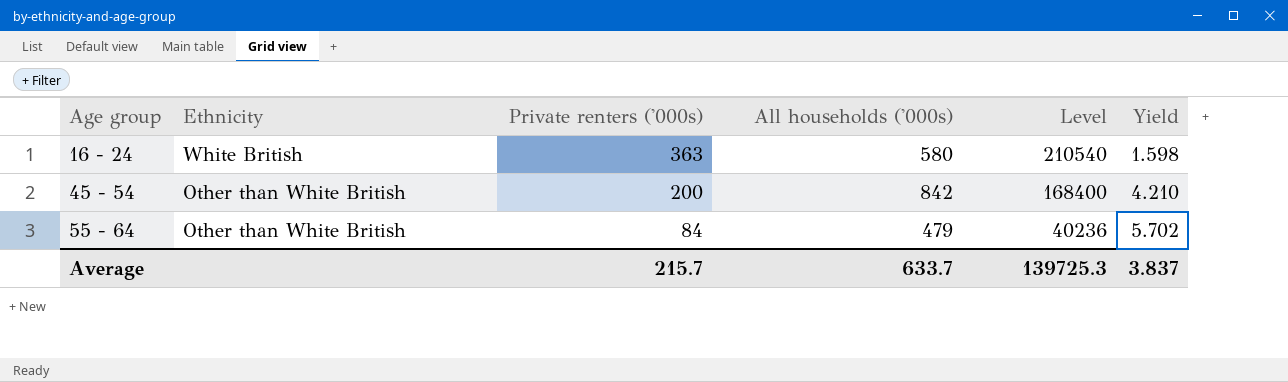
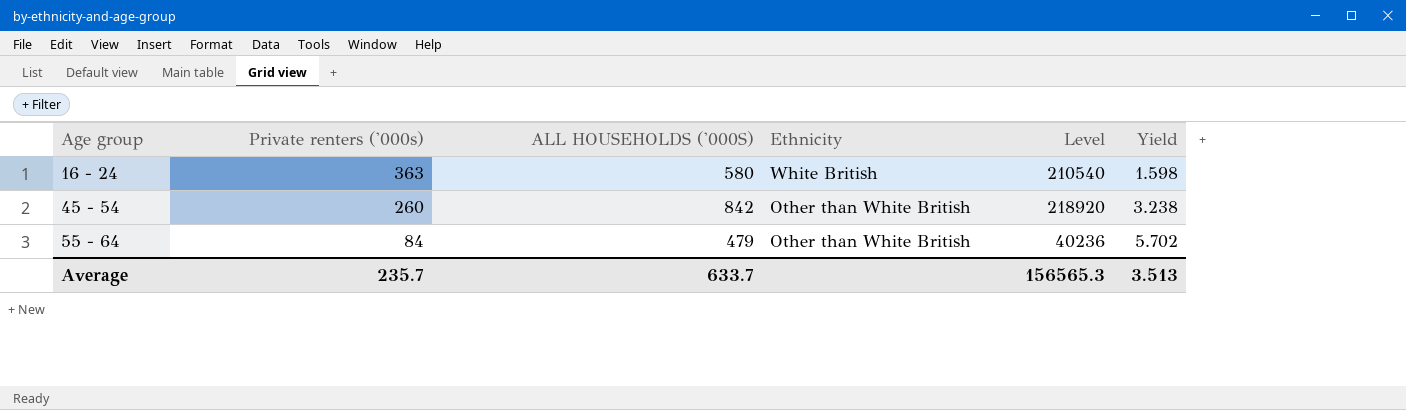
column name: All households ('000s) -> ALL HOUSEHOLDS ('000S)
column Ethnicity | position: 2 -> 4
45 - 54 | Private renters ('000s): 200 -> 260
45 - 54 | Level: 168400 -> 218920
45 - 54 | Yield: 4.210 -> 3.238
Average | Private renters ('000s): 215.7 -> 235.7
Average | Level: 139725.3 -> 156565.3
Average | Yield: 3.837 -> 3.513

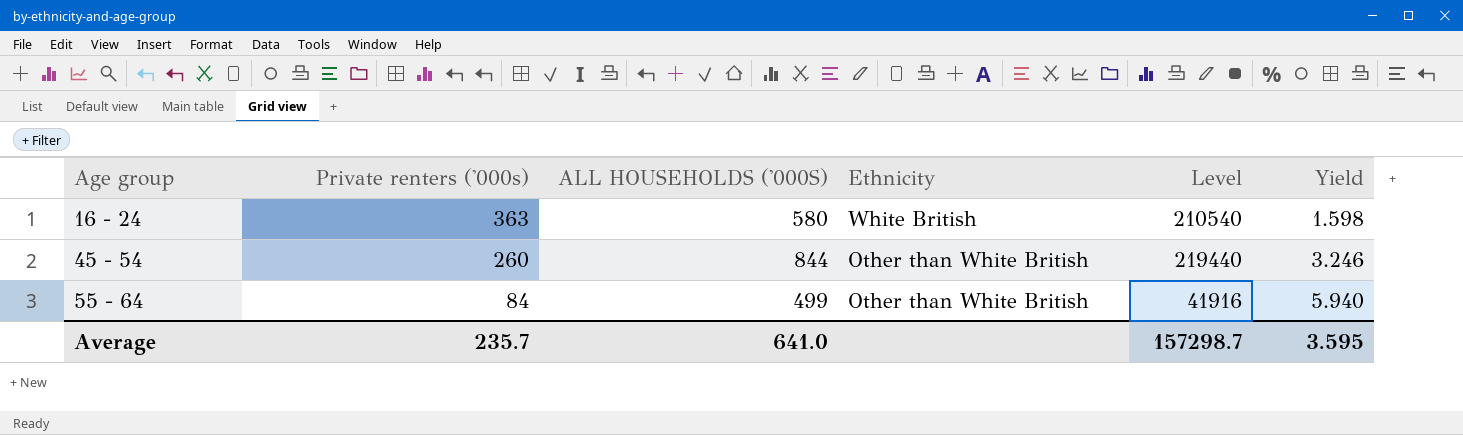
45 - 54 | ALL HOUSEHOLDS ('000S): 842 -> 844
45 - 54 | Level: 218920 -> 219440
45 - 54 | Yield: 3.238 -> 3.246
55 - 64 | ALL HOUSEHOLDS ('000S): 479 -> 499
55 - 64 | Level: 40236 -> 41916
55 - 64 | Yield: 5.702 -> 5.940
Average | ALL HOUSEHOLDS ('000S): 633.7 -> 641.0
Average | Level: 156565.3 -> 157298.7
Average | Yield: 3.513 -> 3.595

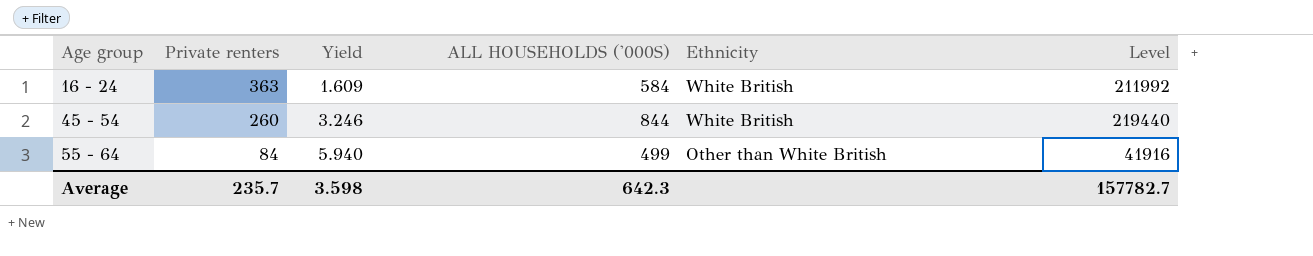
column name: Private renters ('000s) -> Private renters
column Yield | position: 6 -> 3
16 - 24 | Yield: 1.598 -> 1.609
16 - 24 | ALL HOUSEHOLDS ('000S): 580 -> 584
16 - 24 | Level: 210540 -> 211992
45 - 54 | Ethnicity: Other than White British -> White British
Average | Yield: 3.595 -> 3.598
Average | ALL HOUSEHOLDS ('000S): 641.0 -> 642.3
Average | Level: 157298.7 -> 157782.7

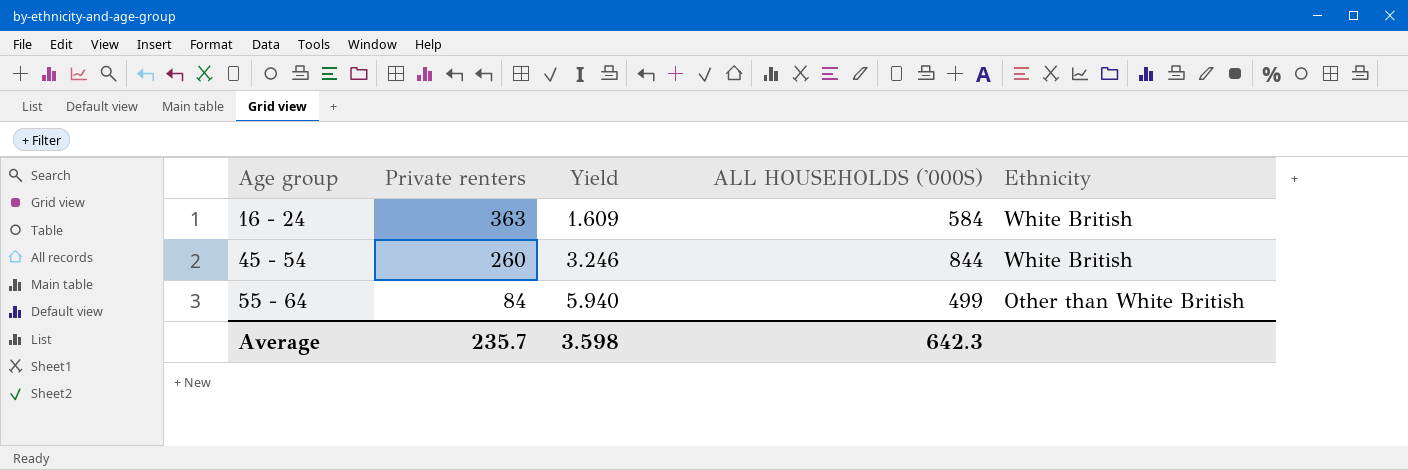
column Level | formula: [Private renters] * [ALL HOUSEHOLDS ('000S)] -> none

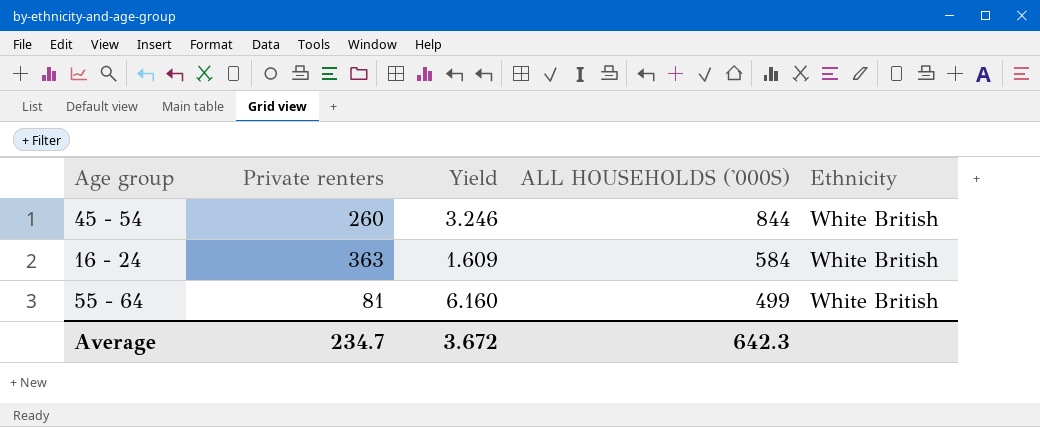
row order: Age group ascending -> ALL HOUSEHOLDS ('000S) descending
55 - 64 | Private renters: 84 -> 81
55 - 64 | Yield: 5.940 -> 6.160
55 - 64 | Ethnicity: Other than White British -> White British
Average | Private renters: 235.7 -> 234.7
Average | Yield: 3.598 -> 3.672

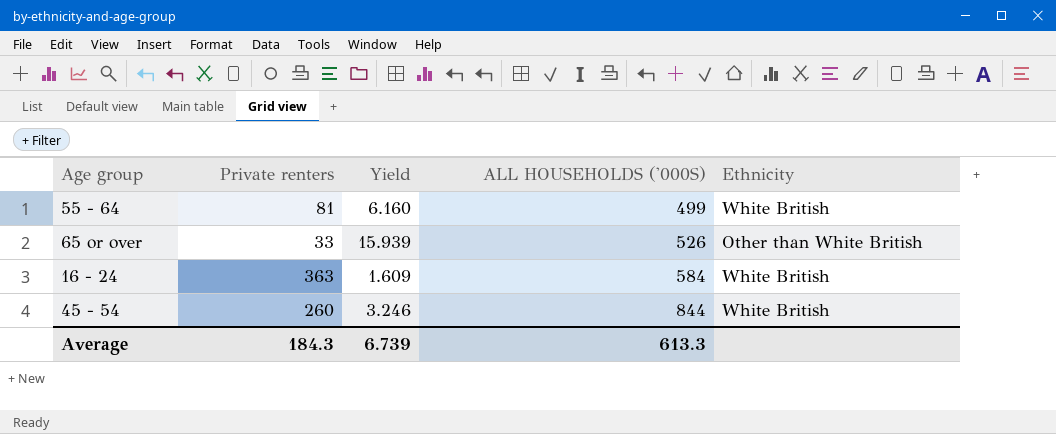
row order: ALL HOUSEHOLDS ('000S) descending -> ALL HOUSEHOLDS ('000S) ascending
row 65 or over: none -> 33 | 15.939 | 526 | Other than White British
Average | Private renters: 234.7 -> 184.3
Average | Yield: 3.672 -> 6.739
Average | ALL HOUSEHOLDS ('000S): 642.3 -> 613.3

